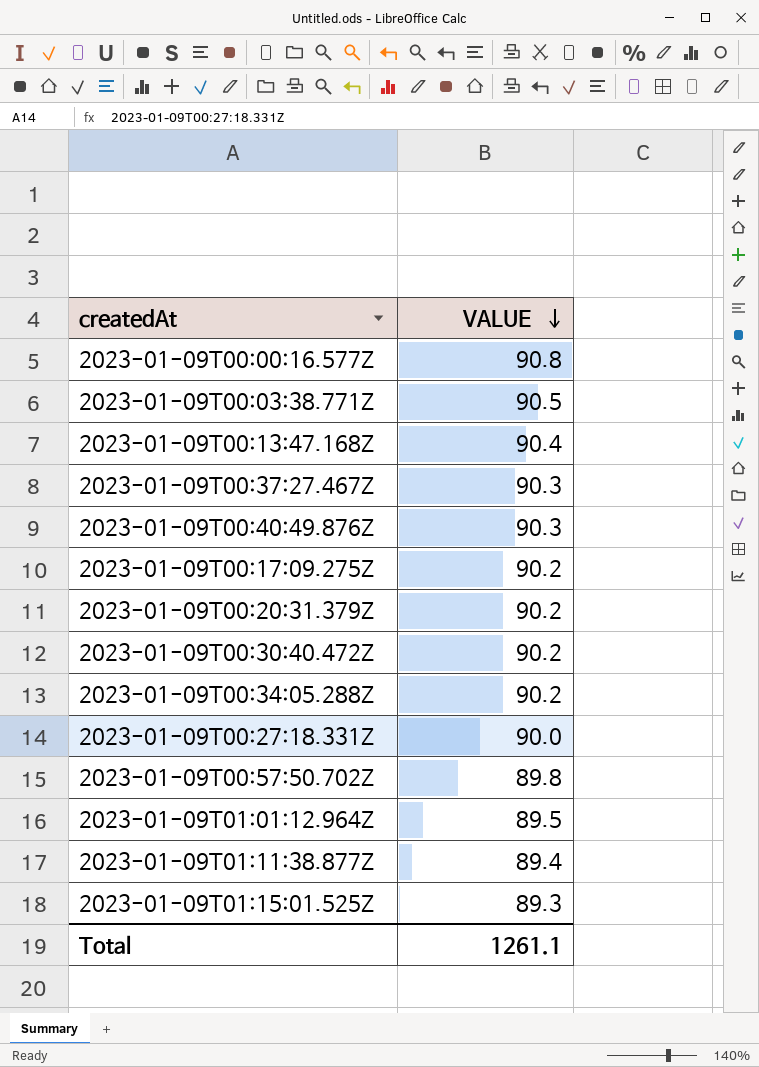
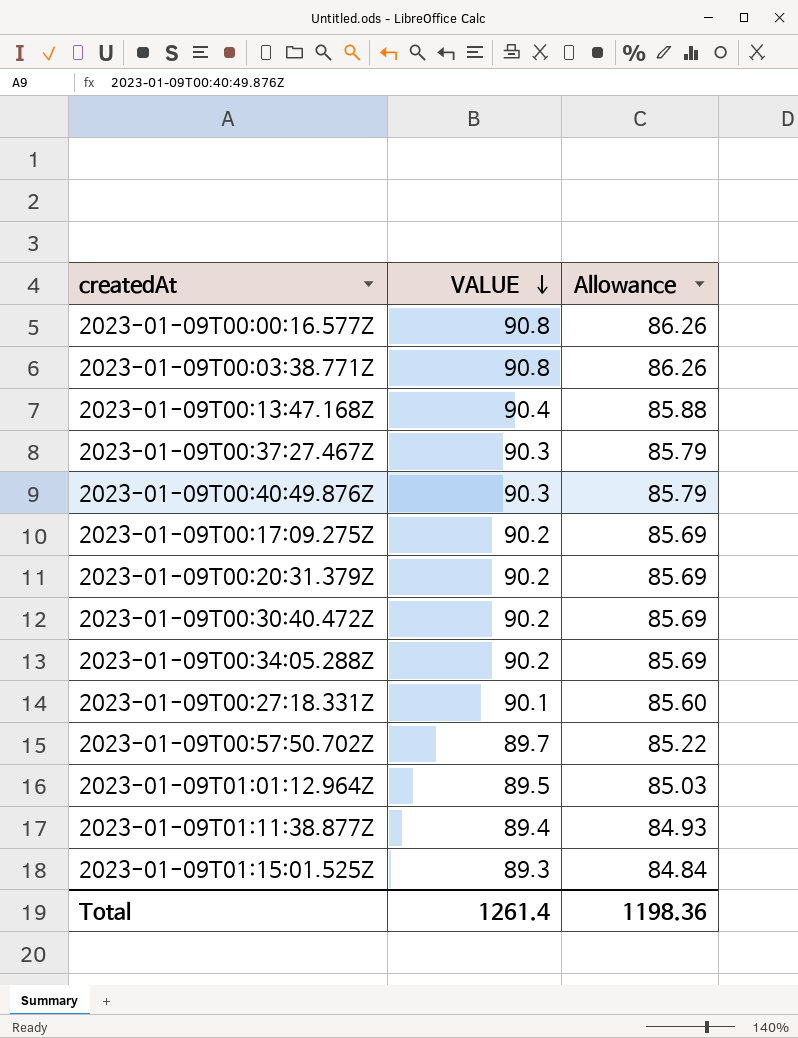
column Allowance | formula: none -> [VALUE] * 0.95
2023-01-09T00:03:38.771Z | VALUE: 90.5 -> 90.8
2023-01-09T00:27:18.331Z | VALUE: 90.0 -> 90.1
2023-01-09T00:57:50.702Z | VALUE: 89.8 -> 89.7
Total | VALUE: 1261.1 -> 1261.4

